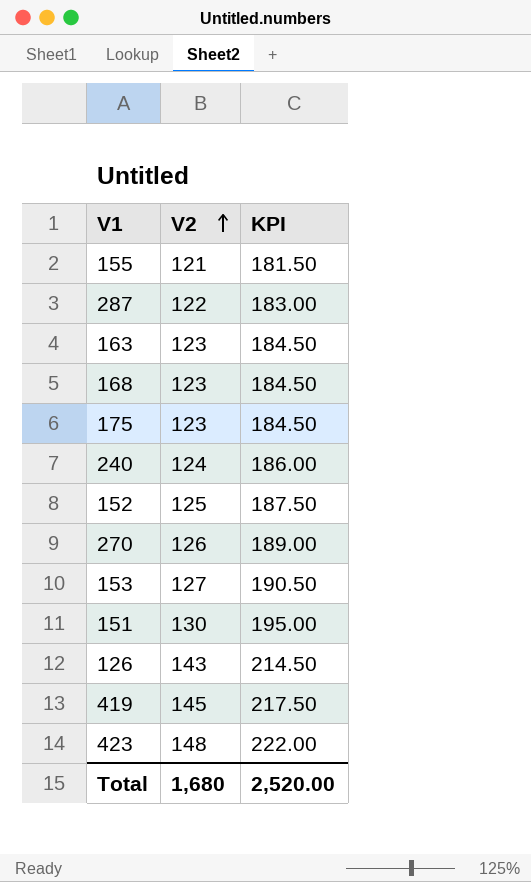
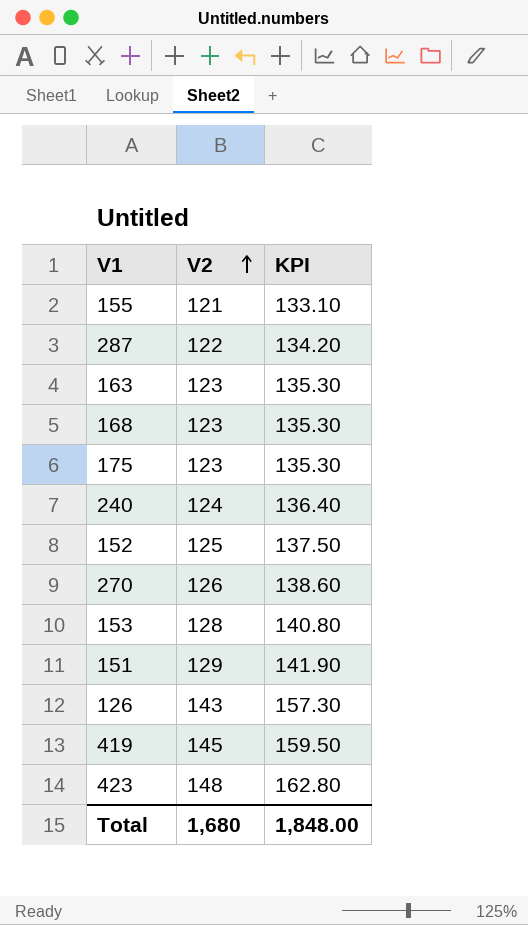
column KPI | formula: [V2] * 1.5 -> [V2] * 1.1
153 | V2: 127 -> 128
151 | V2: 130 -> 129
Total | KPI: 2,520.00 -> 1,848.00

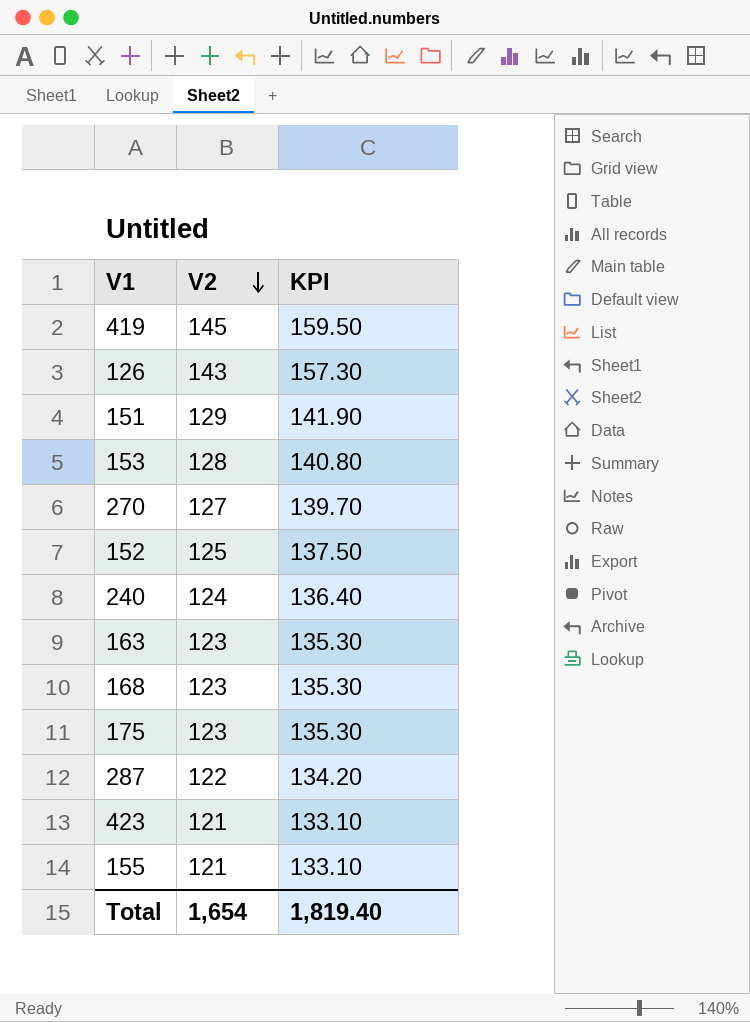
row order: V2 ascending -> V2 descending
270 | V2: 126 -> 127
270 | KPI: 138.60 -> 139.70
423 | V2: 148 -> 121
423 | KPI: 162.80 -> 133.10
Total | V2: 1,680 -> 1,654
Total | KPI: 1,848.00 -> 1,819.40

